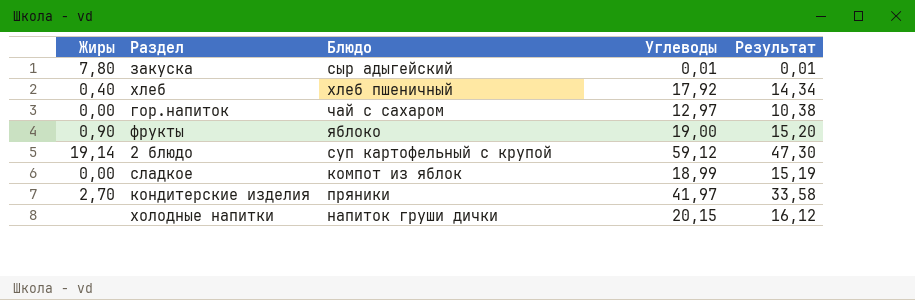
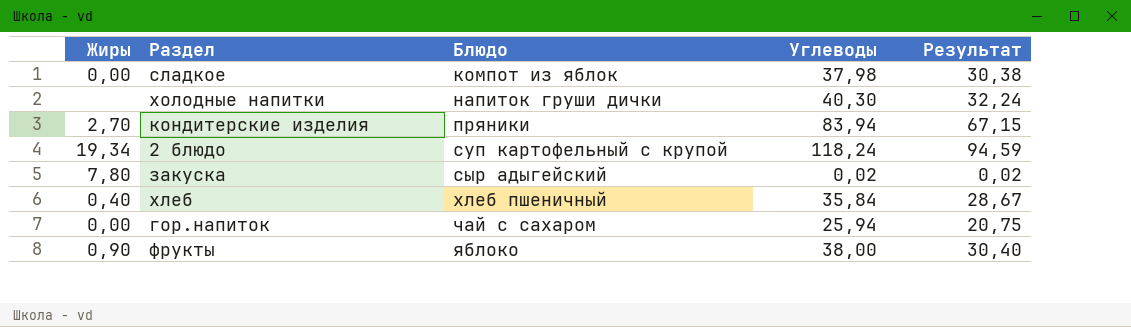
row order: none -> Блюдо ascending
сладкое | Углеводы: 18,99 -> 37,98
сладкое | Результат: 15,19 -> 30,38
холодные напитки | Углеводы: 20,15 -> 40,30
холодные напитки | Результат: 16,12 -> 32,24
кондитерские изделия | Углеводы: 41,97 -> 83,94
кондитерские изделия | Результат: 33,58 -> 67,15
2 блюдо | Жиры: 19,14 -> 19,34
2 блюдо | Углеводы: 59,12 -> 118,24
2 блюдо | Результат: 47,30 -> 94,59
закуска | Углеводы: 0,01 -> 0,02
закуска | Результат: 0,01 -> 0,02
хлеб | Углеводы: 17,92 -> 35,84
хлеб | Результат: 14,34 -> 28,67
гор.напиток | Углеводы: 12,97 -> 25,94
гор.напиток | Результат: 10,38 -> 20,75
фрукты | Углеводы: 19,00 -> 38,00
фрукты | Результат: 15,20 -> 30,40

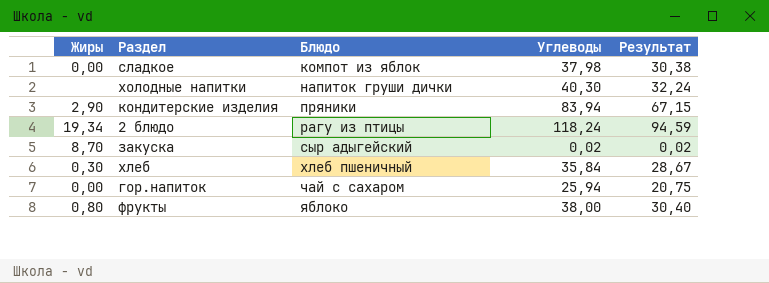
кондитерские изделия | Жиры: 2,70 -> 2,90
2 блюдо | Блюдо: суп картофельный с крупой -> рагу из птицы
закуска | Жиры: 7,80 -> 8,70
хлеб | Жиры: 0,40 -> 0,30
фрукты | Жиры: 0,90 -> 0,80

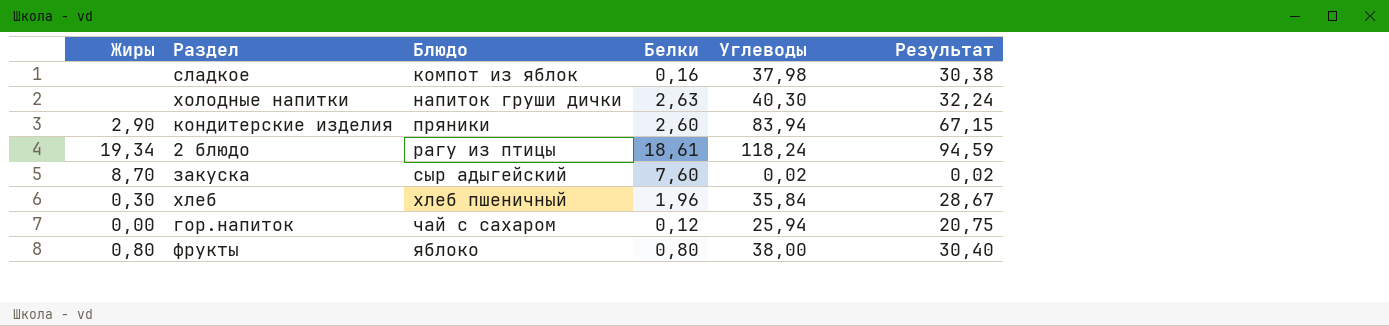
column Белки | position: none -> 4
сладкое | Жиры: 0,00 -> none

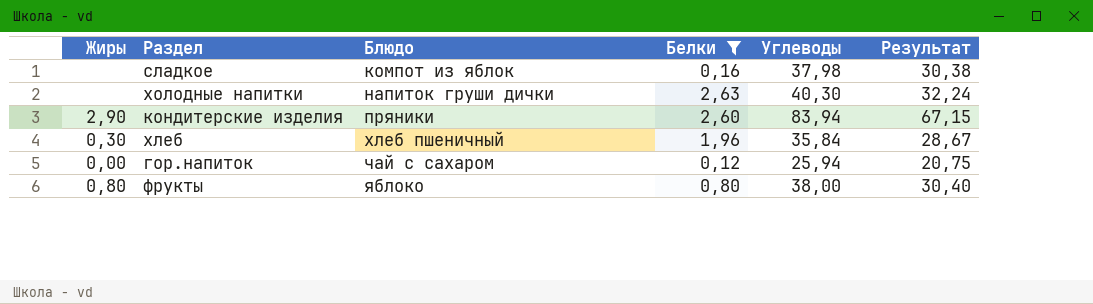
filter: none -> Белки <= 2,63

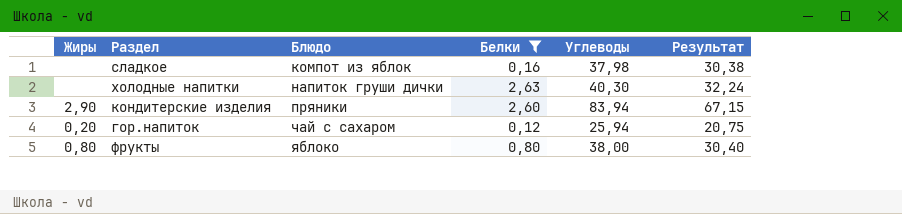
row хлеб: 0,30 | хлеб пшеничный | 1,96 | 35,84 | 28,67 -> none
гор.напиток | Жиры: 0,00 -> 0,20

